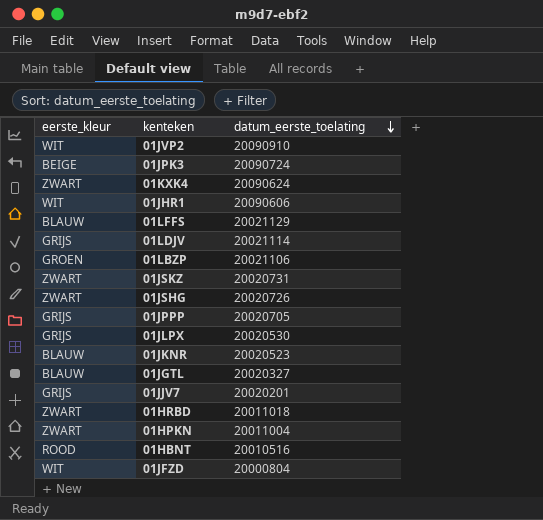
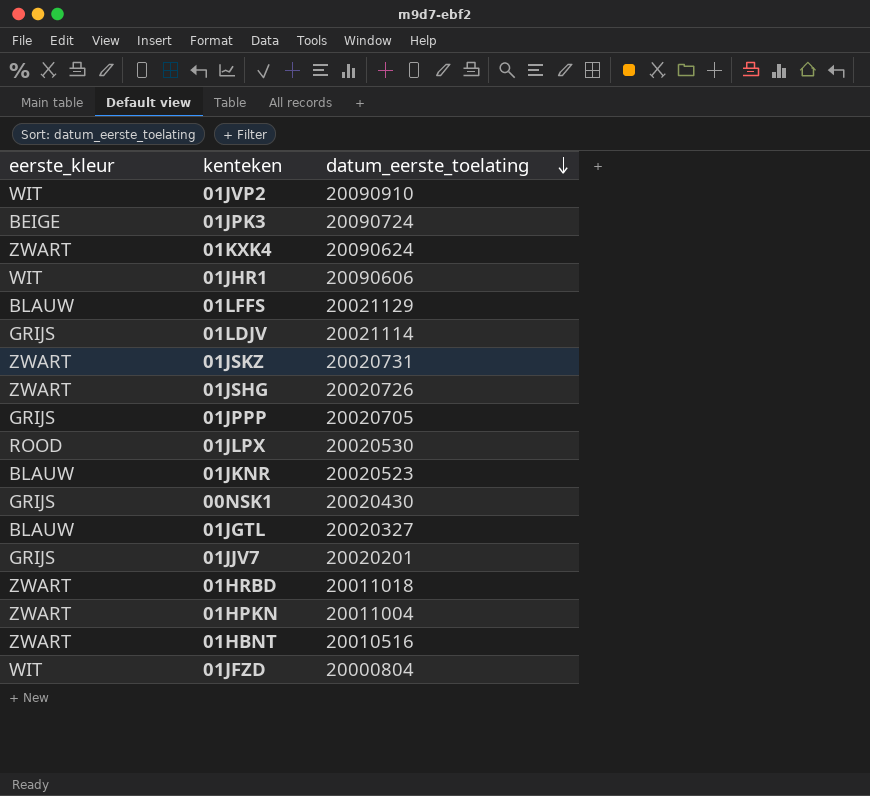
row 01LBZP: GROEN | 20021106 -> none
01JLPX | eerste_kleur: GRIJS -> ROOD
row 00NSK1: none -> GRIJS | 20020430
01HBNT | eerste_kleur: ROOD -> ZWART

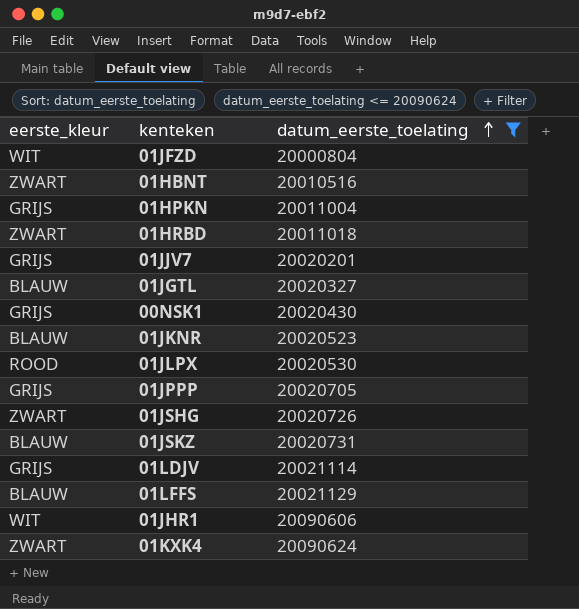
filter: none -> datum_eerste_toelating <= 20090624
row order: datum_eerste_toelating descending -> datum_eerste_toelating ascending
01HPKN | eerste_kleur: ZWART -> GRIJS
01JSKZ | eerste_kleur: ZWART -> BLAUW

